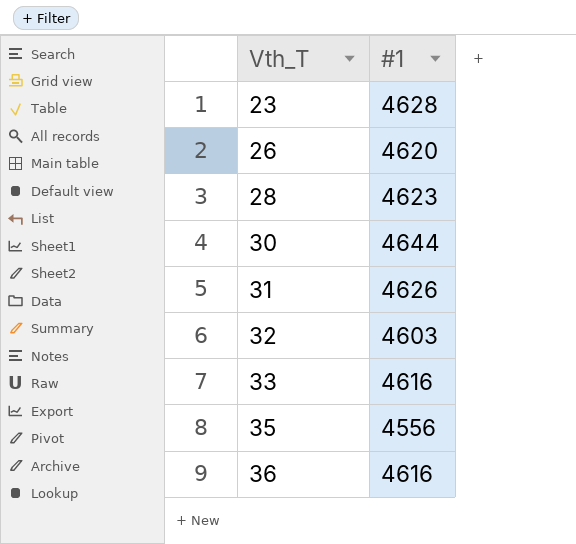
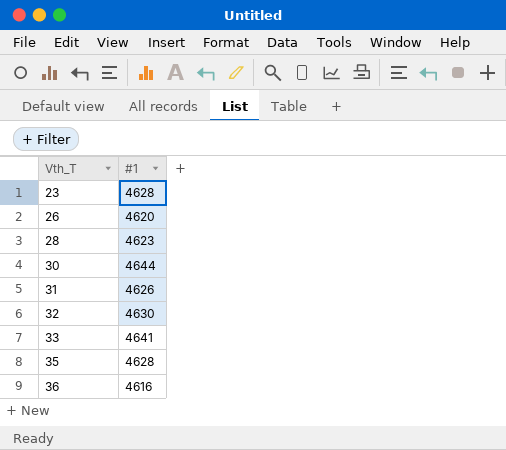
32 | #1: 4603 -> 4630
33 | #1: 4616 -> 4641
35 | #1: 4556 -> 4628

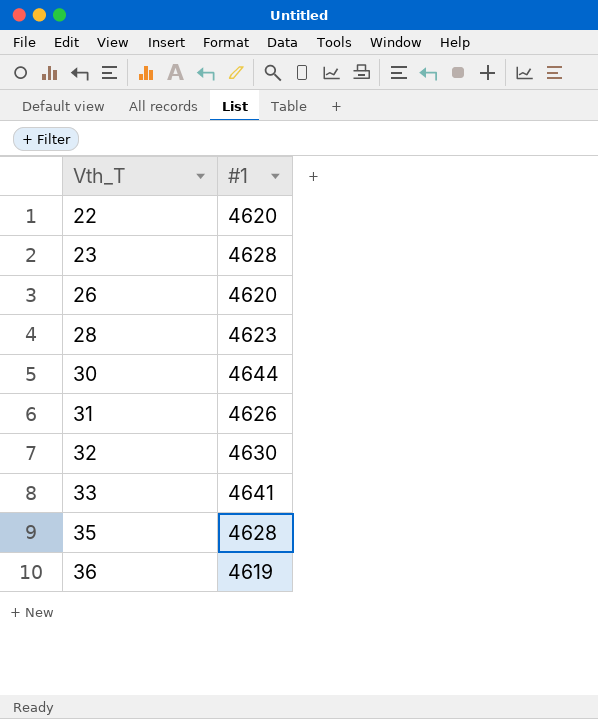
row 22: none -> 4620
36 | #1: 4616 -> 4619

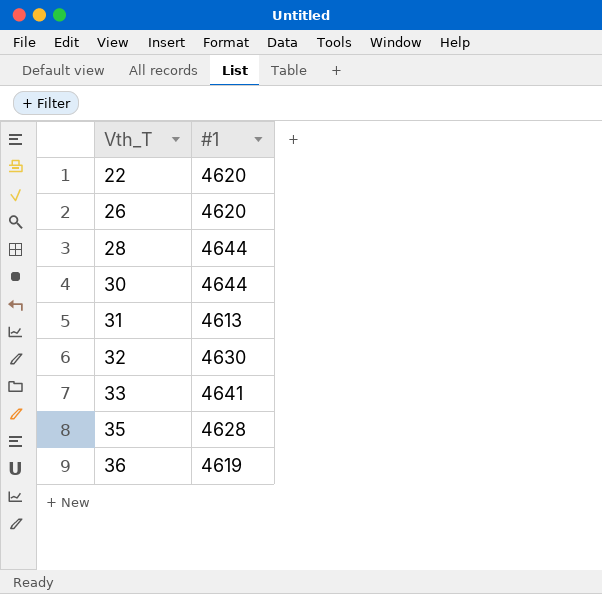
row 23: 4628 -> none
28 | #1: 4623 -> 4644
31 | #1: 4626 -> 4613

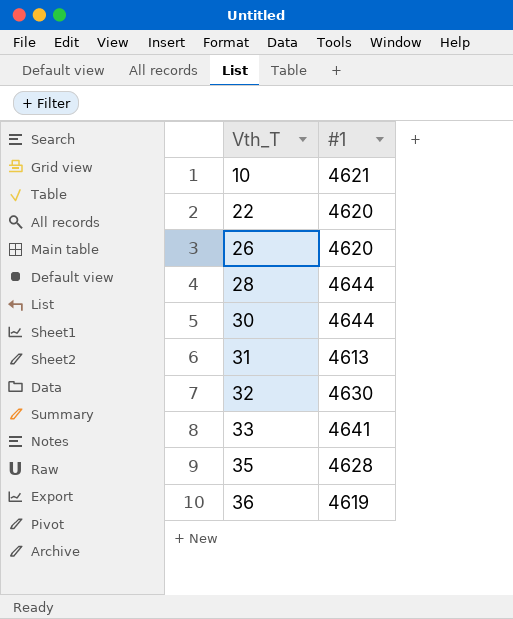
row 10: none -> 4621

